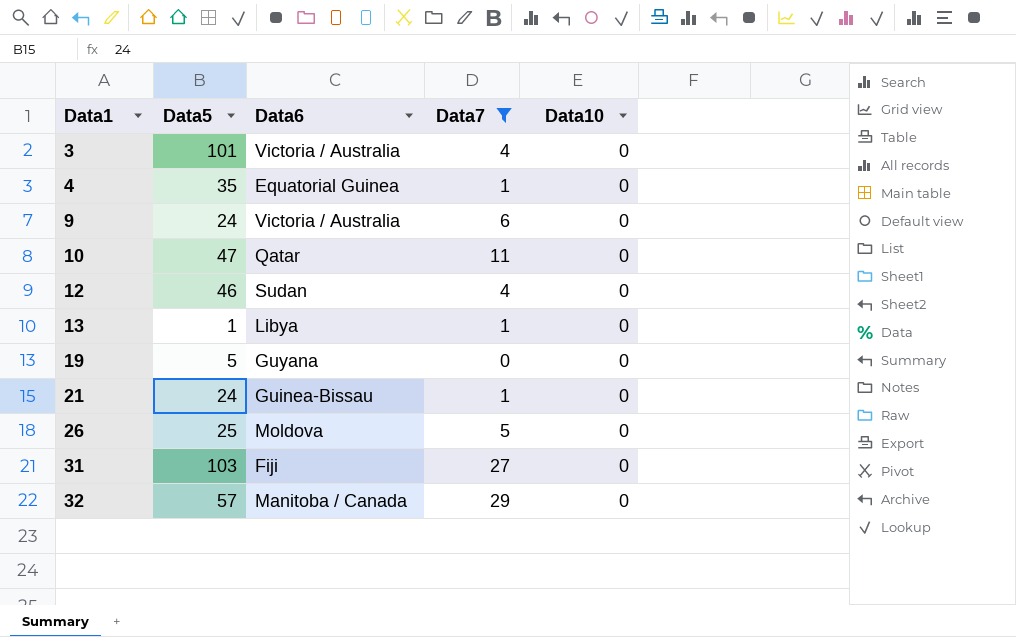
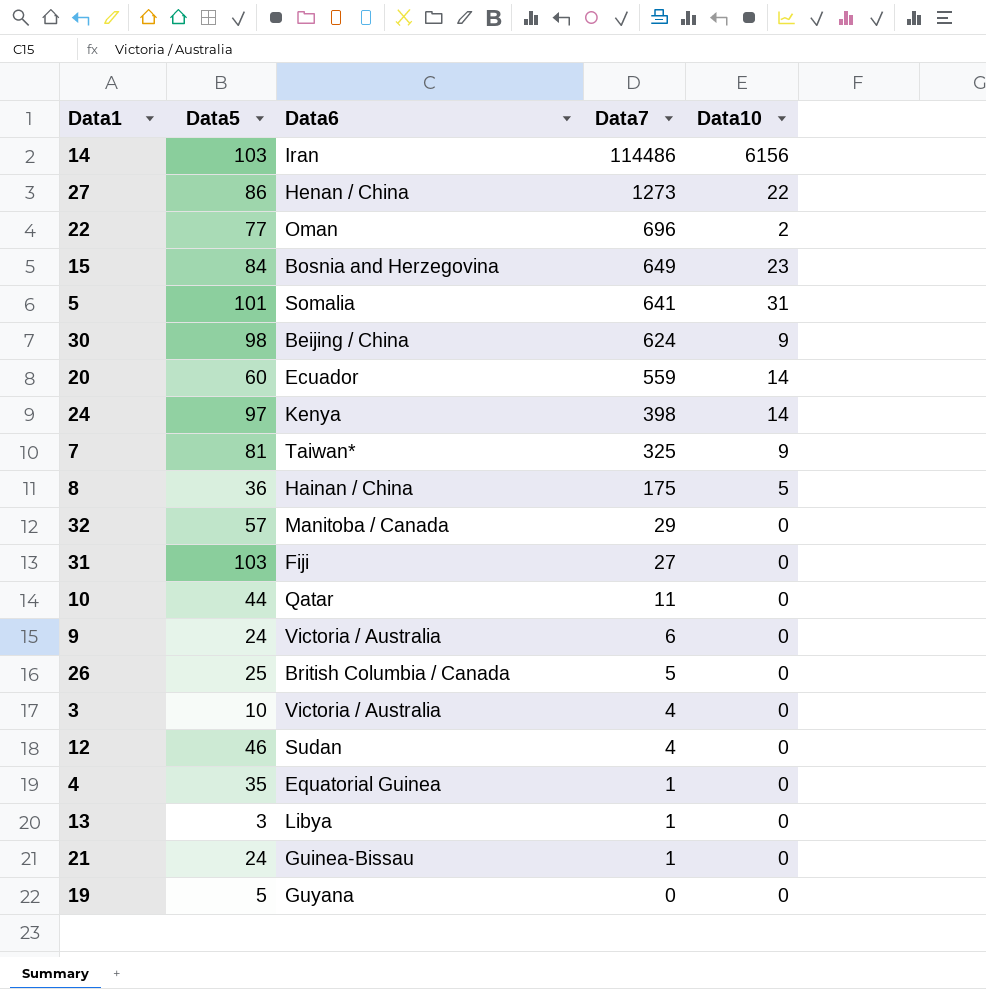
filter: Data7 <= 29 -> none
row order: Data1 ascending -> Data7 descending
10 | Data5: 47 -> 44
26 | Data6: Moldova -> British Columbia / Canada
3 | Data5: 101 -> 10
13 | Data5: 1 -> 3

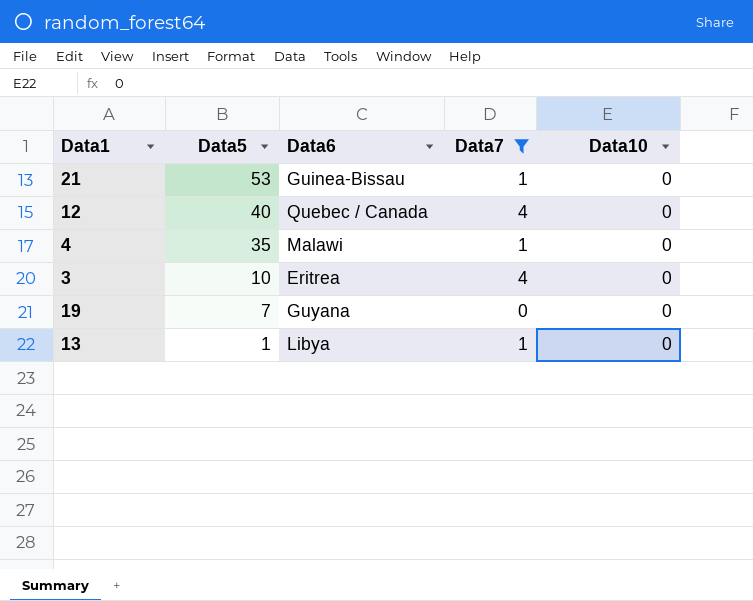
filter: none -> Data7 <= 4
row order: Data7 descending -> Data5 descending
21 | Data5: 24 -> 53
12 | Data5: 46 -> 40
12 | Data6: Sudan -> Quebec / Canada
4 | Data6: Equatorial Guinea -> Malawi
3 | Data6: Victoria / Australia -> Eritrea
19 | Data5: 5 -> 7
13 | Data5: 3 -> 1

